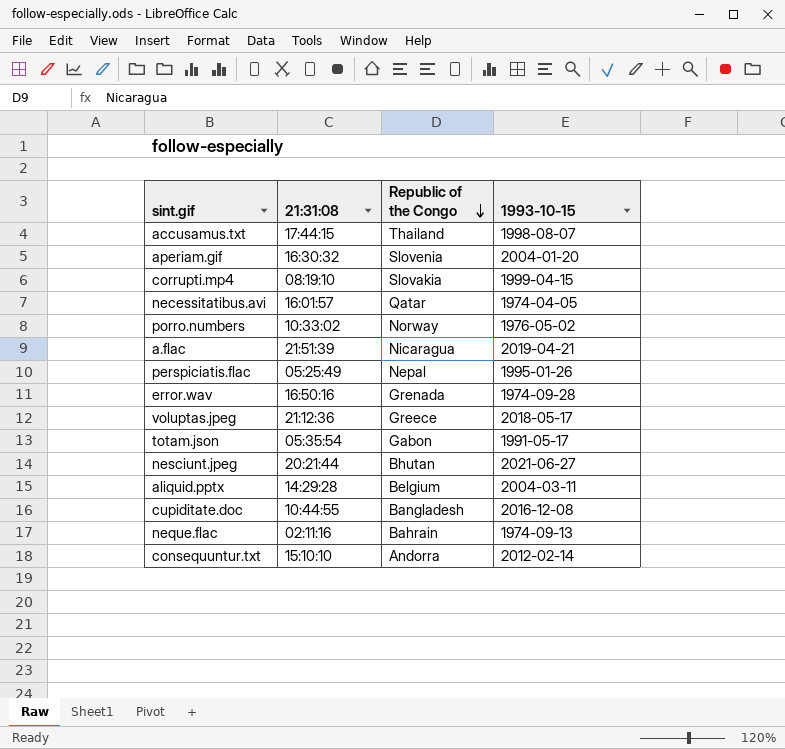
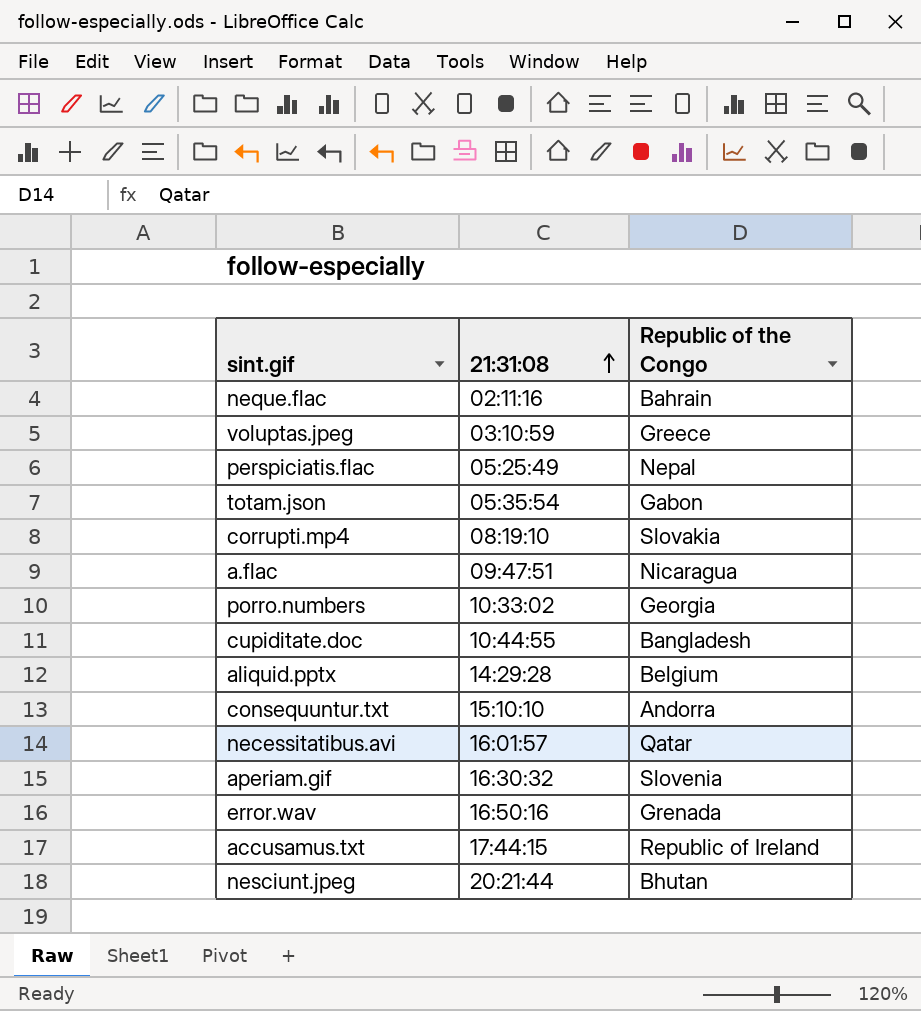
row order: Republic of the Congo descending -> 21:31:08 ascending
column 1993-10-15 | position: 4 -> none
voluptas.jpeg | 21:31:08: 21:12:36 -> 03:10:59
a.flac | 21:31:08: 21:51:39 -> 09:47:51
porro.numbers | Republic of the Congo: Norway -> Georgia
accusamus.txt | Republic of the Congo: Thailand -> Republic of Ireland

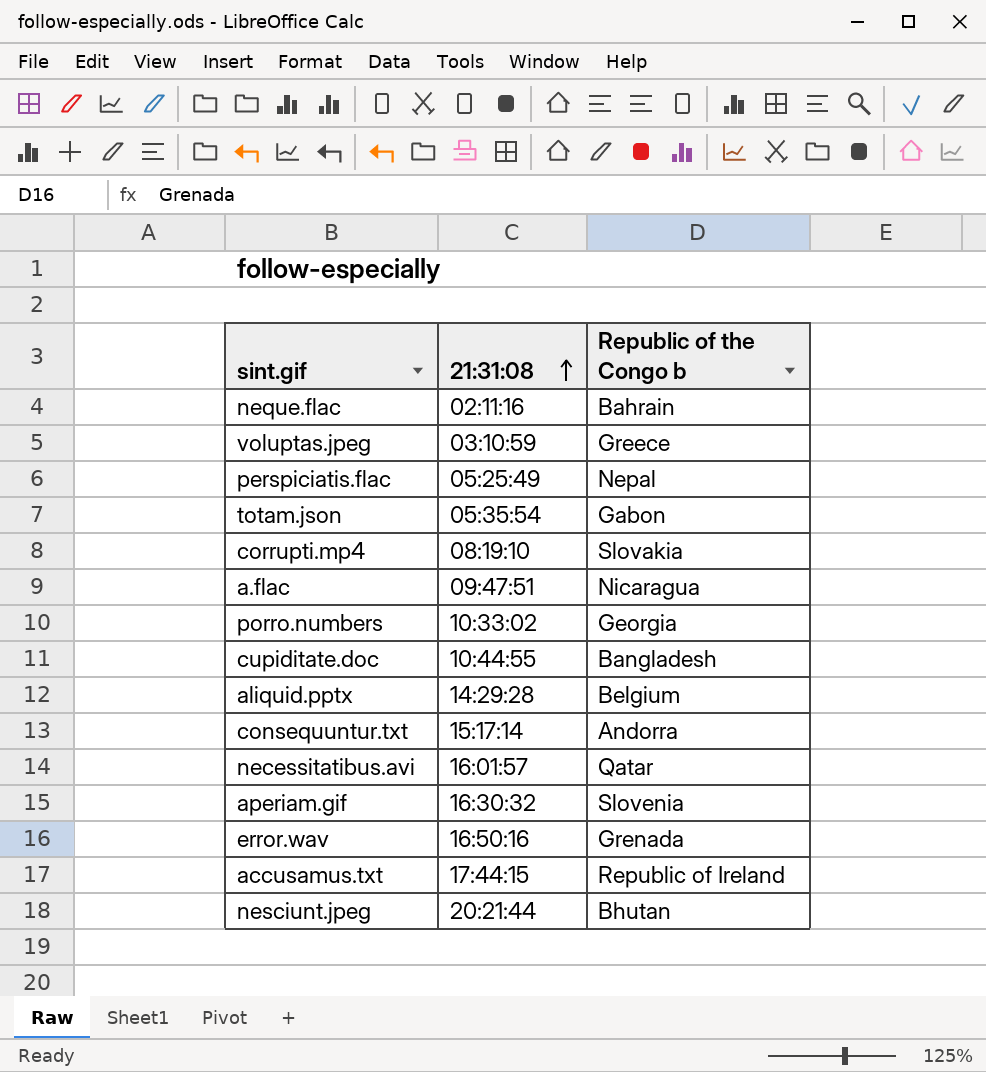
column name: Republic of the Congo -> Republic of the Congo b
consequuntur.txt | 21:31:08: 15:10:10 -> 15:17:14

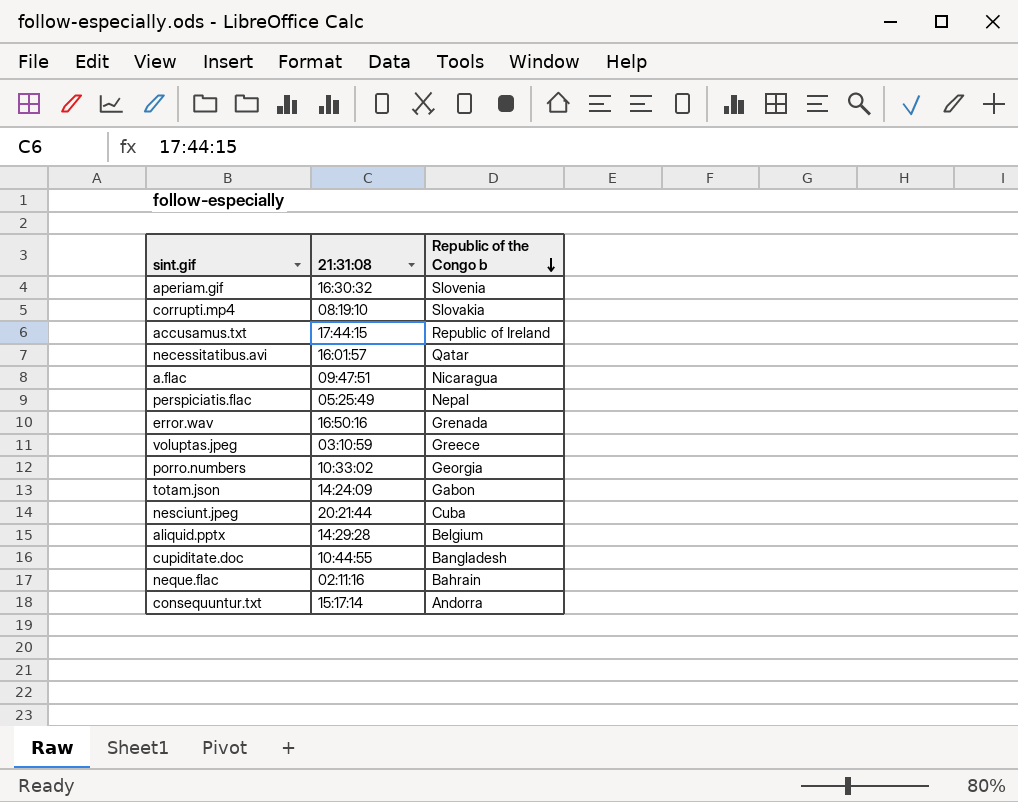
row order: 21:31:08 ascending -> Republic of the Congo b descending
totam.json | 21:31:08: 05:35:54 -> 14:24:09
nesciunt.jpeg | Republic of the Congo b: Bhutan -> Cuba

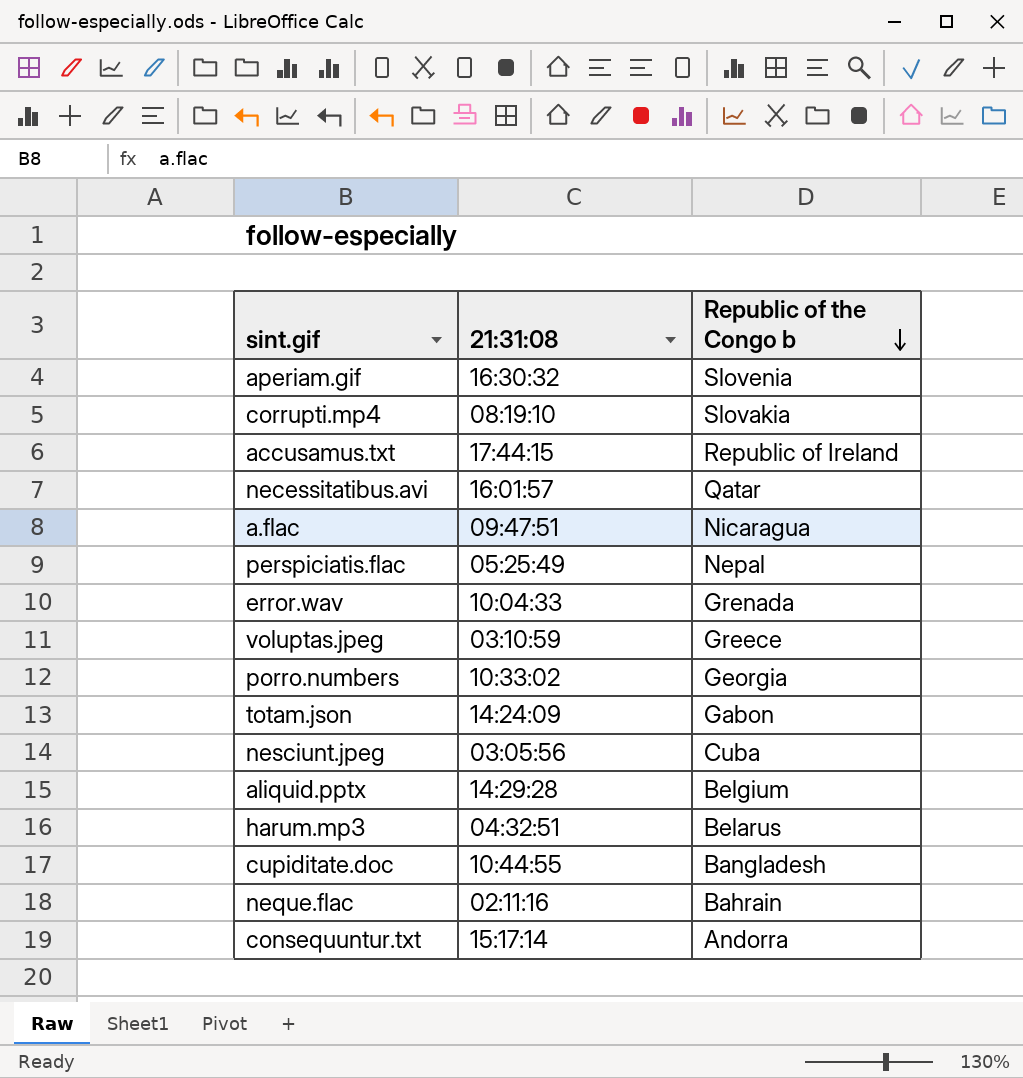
error.wav | 21:31:08: 16:50:16 -> 10:04:33
nesciunt.jpeg | 21:31:08: 20:21:44 -> 03:05:56
row harum.mp3: none -> 04:32:51 | Belarus

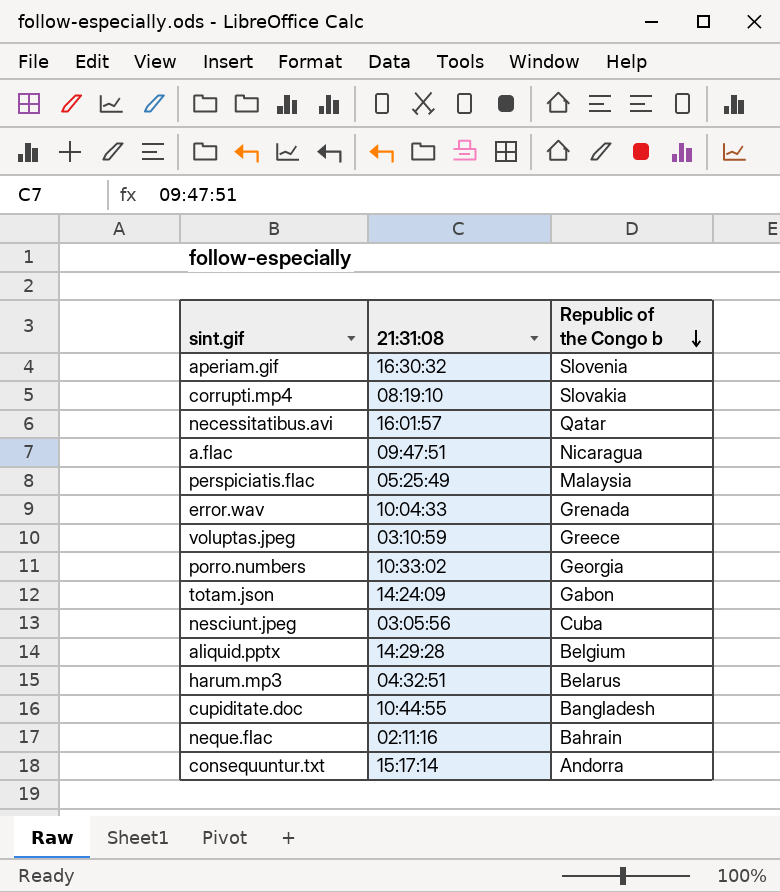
row accusamus.txt: 17:44:15 | Republic of Ireland -> none
perspiciatis.flac | Republic of the Congo b: Nepal -> Malaysia

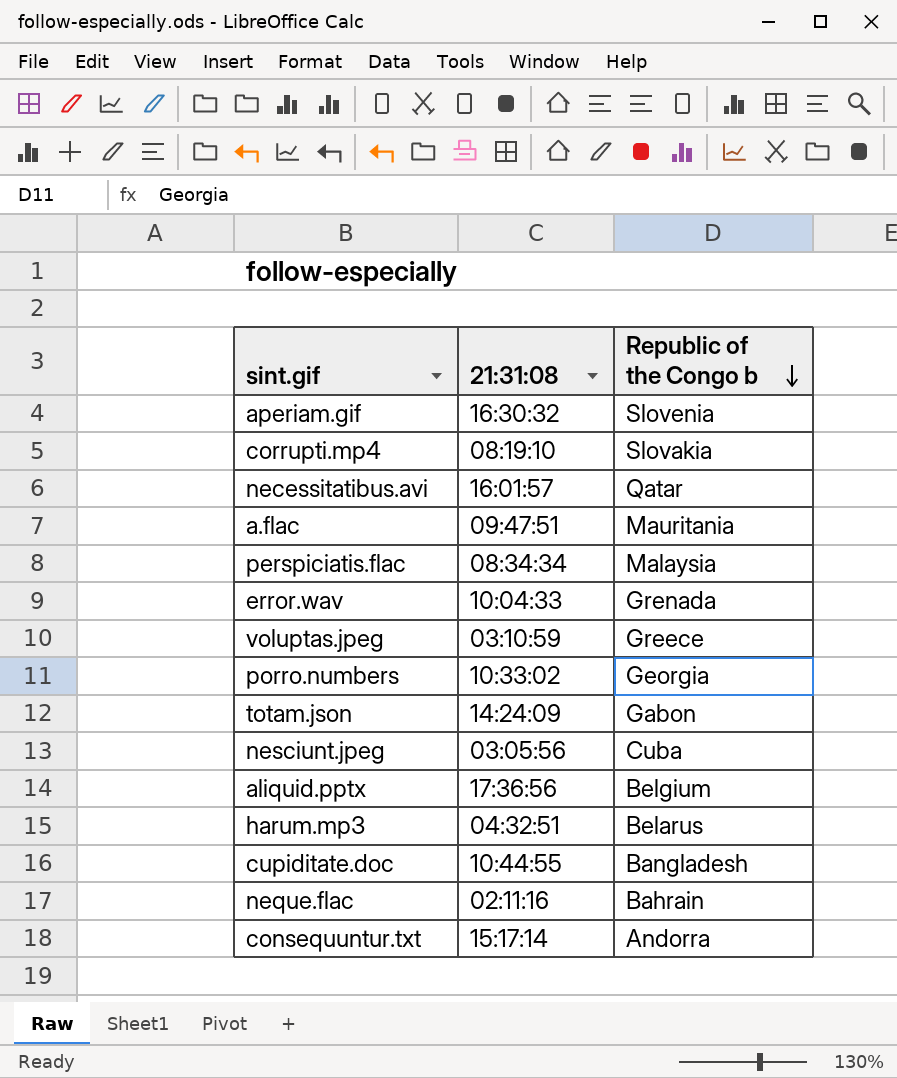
a.flac | Republic of the Congo b: Nicaragua -> Mauritania
perspiciatis.flac | 21:31:08: 05:25:49 -> 08:34:34
aliquid.pptx | 21:31:08: 14:29:28 -> 17:36:56

